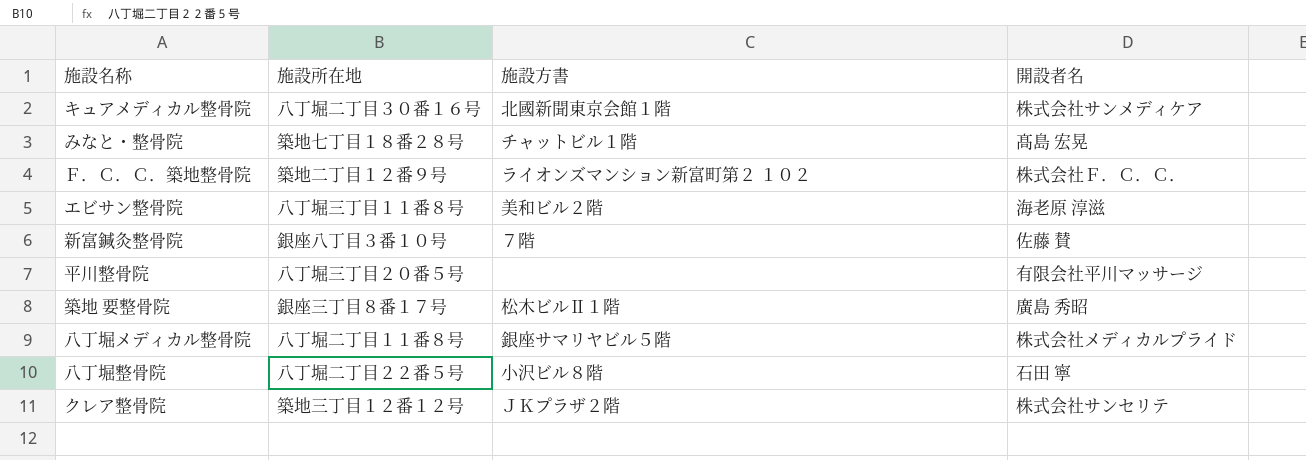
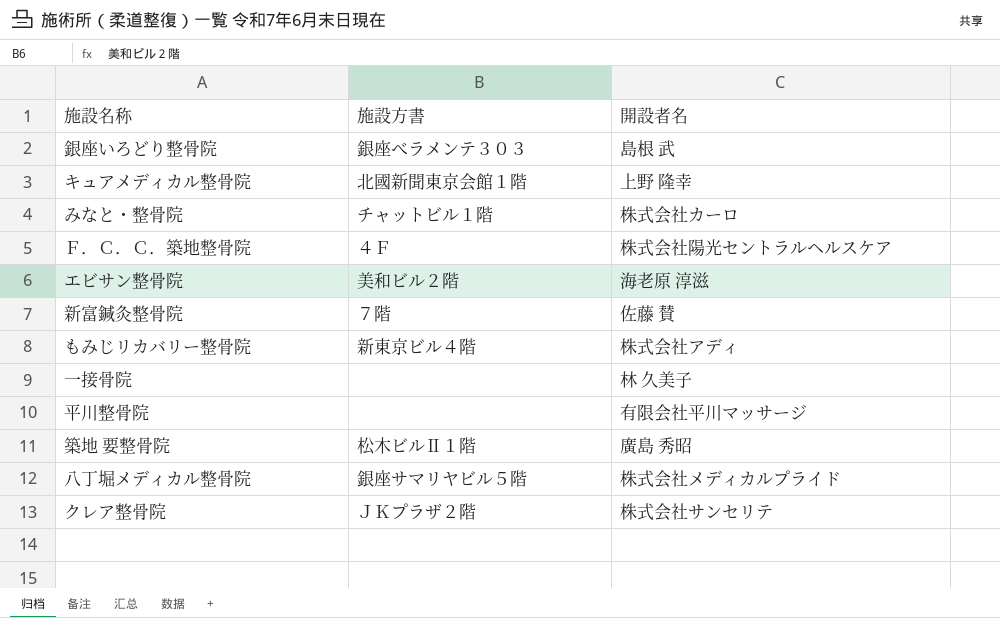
column 施設所在地 | position: 2 -> none
row 八丁堀整骨院: 八丁堀二丁目２２番５号 | 小沢ビル８階 | 石田 寧 -> none
row 銀座いろどり整骨院: none -> 銀座べラメンテ３０３ | 島根 武
キュアメディカル整骨院 | 開設者名: 株式会社サンメディケア -> 上野 隆幸
みなと・整骨院 | 開設者名: 髙島 宏晃 -> 株式会社カーロ
Ｆ．Ｃ．Ｃ．築地整骨院 | 施設方書: ライオンズマンション新富町第２ １０２ -> ４Ｆ
Ｆ．Ｃ．Ｃ．築地整骨院 | 開設者名: 株式会社Ｆ．Ｃ．Ｃ． -> 株式会社陽光セントラルヘルスケア
row もみじリカバリー整骨院: none -> 新東京ビル４階 | 株式会社アディ
row 一接骨院: none -> none | 林 久美子

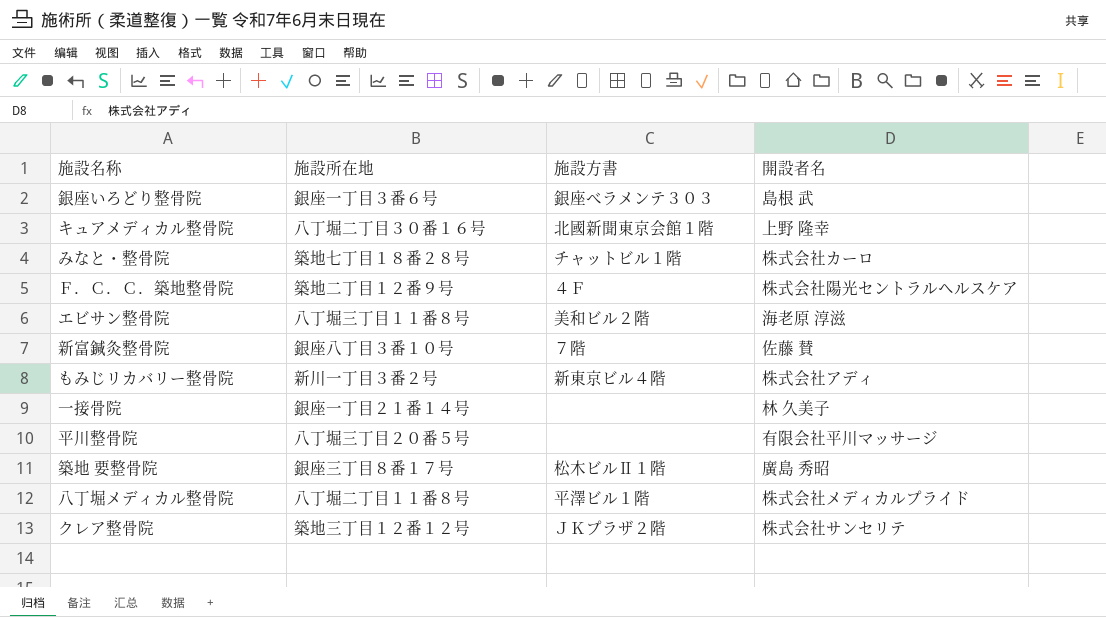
column 施設所在地 | position: none -> 2
八丁堀メディカル整骨院 | 施設方書: 銀座サマリヤビル５階 -> 平澤ビル１階

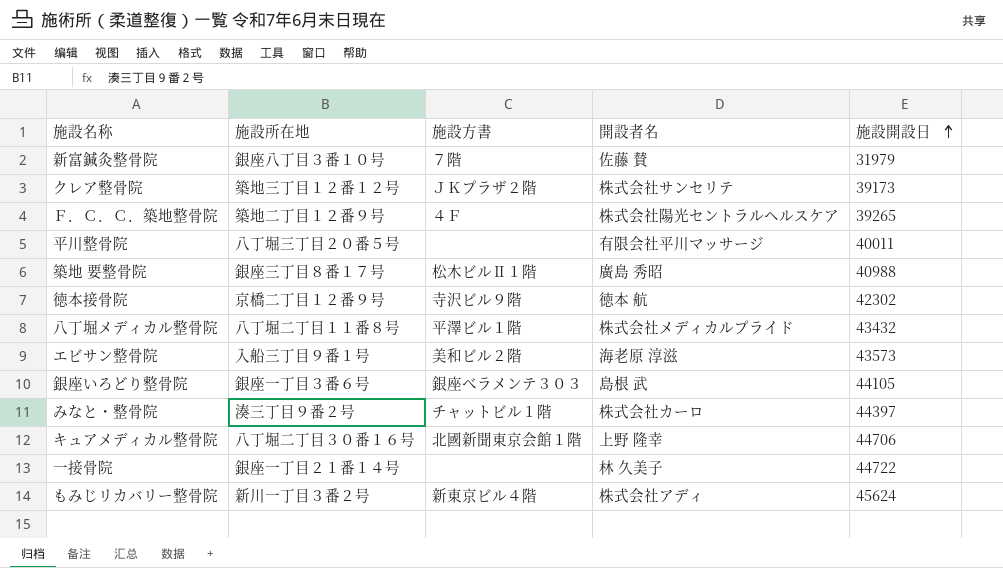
row order: none -> 施設開設日 ascending
column 施設開設日 | position: none -> 5
row 徳本接骨院: none -> 京橋二丁目１２番９号 | 寺沢ビル９階 | 徳本 航 | 42302
エビサン整骨院 | 施設所在地: 八丁堀三丁目１１番８号 -> 入船三丁目９番１号
みなと・整骨院 | 施設所在地: 築地七丁目１８番２８号 -> 湊三丁目９番２号

